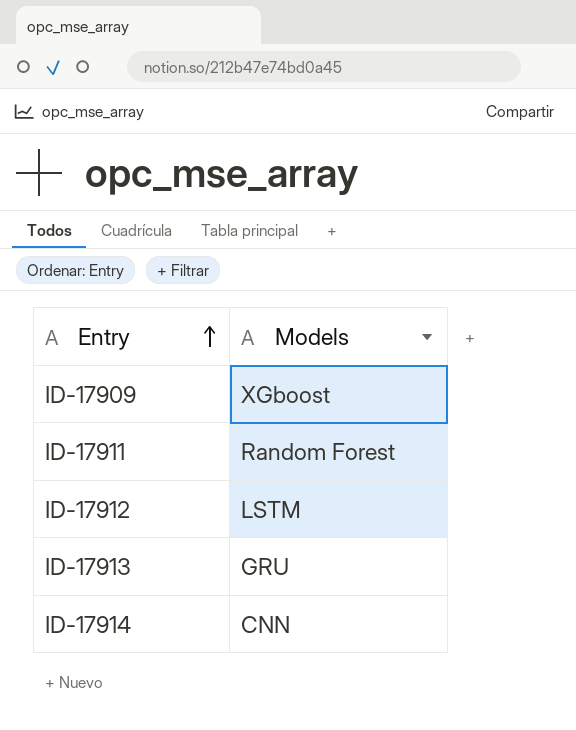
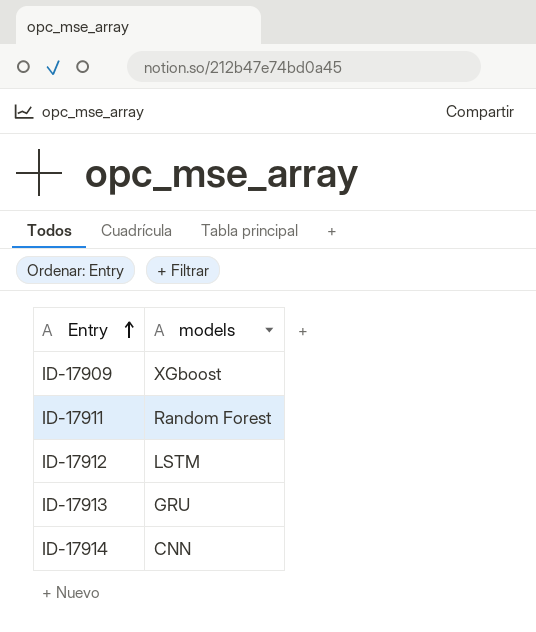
column name: Models -> models

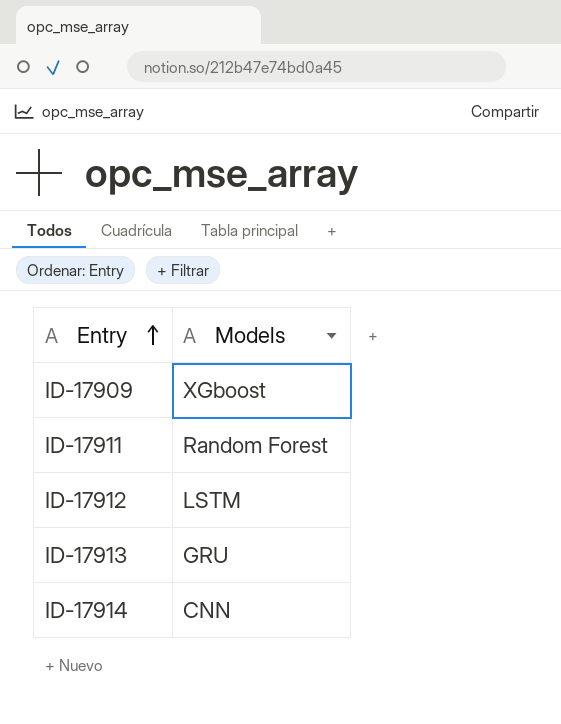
column name: models -> Models

